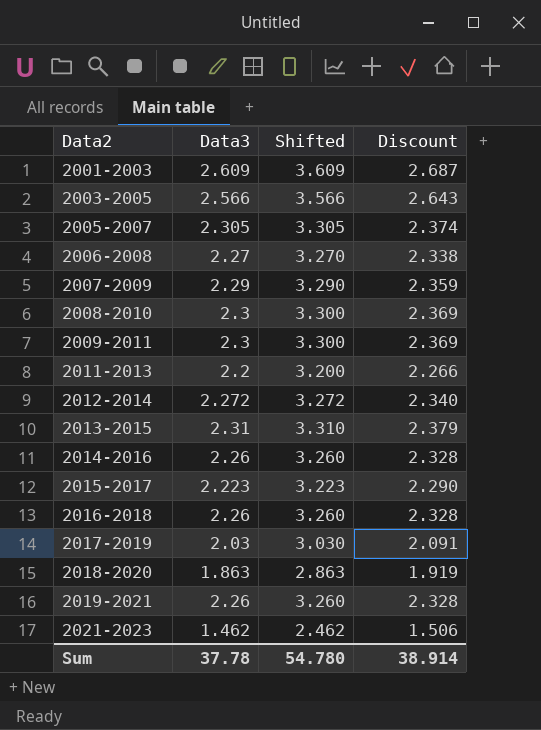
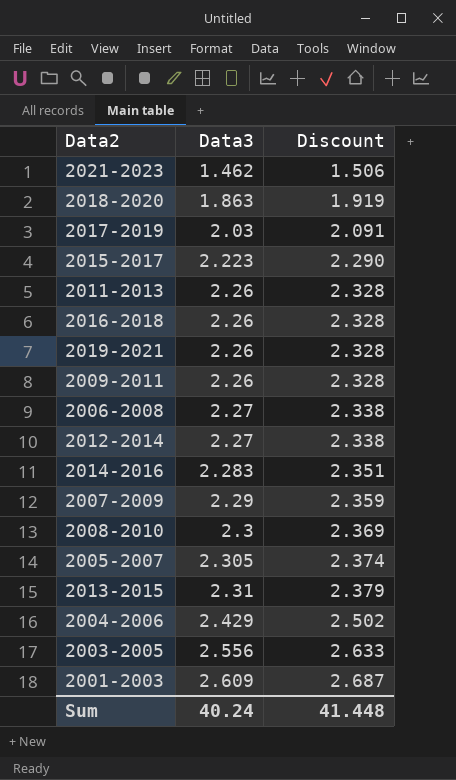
row order: Data2 ascending -> Data3 ascending
column Shifted | formula: [Data3] + 1 -> none
2011-2013 | Data3: 2.2 -> 2.26
2011-2013 | Discount: 2.266 -> 2.328
2009-2011 | Data3: 2.3 -> 2.26
2009-2011 | Discount: 2.369 -> 2.328
2012-2014 | Data3: 2.272 -> 2.27
2012-2014 | Discount: 2.340 -> 2.338
2014-2016 | Data3: 2.26 -> 2.283
2014-2016 | Discount: 2.328 -> 2.351
row 2004-2006: none -> 2.429 | 2.502
2003-2005 | Data3: 2.566 -> 2.556
2003-2005 | Discount: 2.643 -> 2.633
Sum | Data3: 37.78 -> 40.24
Sum | Discount: 38.914 -> 41.448

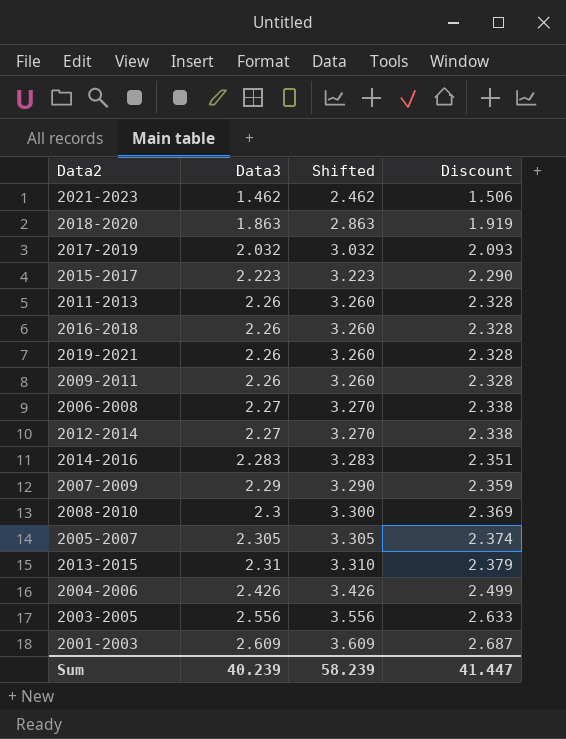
column Shifted | formula: none -> [Data3] + 1
2017-2019 | Data3: 2.03 -> 2.032
2017-2019 | Discount: 2.091 -> 2.093
2004-2006 | Data3: 2.429 -> 2.426
2004-2006 | Discount: 2.502 -> 2.499
Sum | Data3: 40.24 -> 40.239
Sum | Discount: 41.448 -> 41.447

